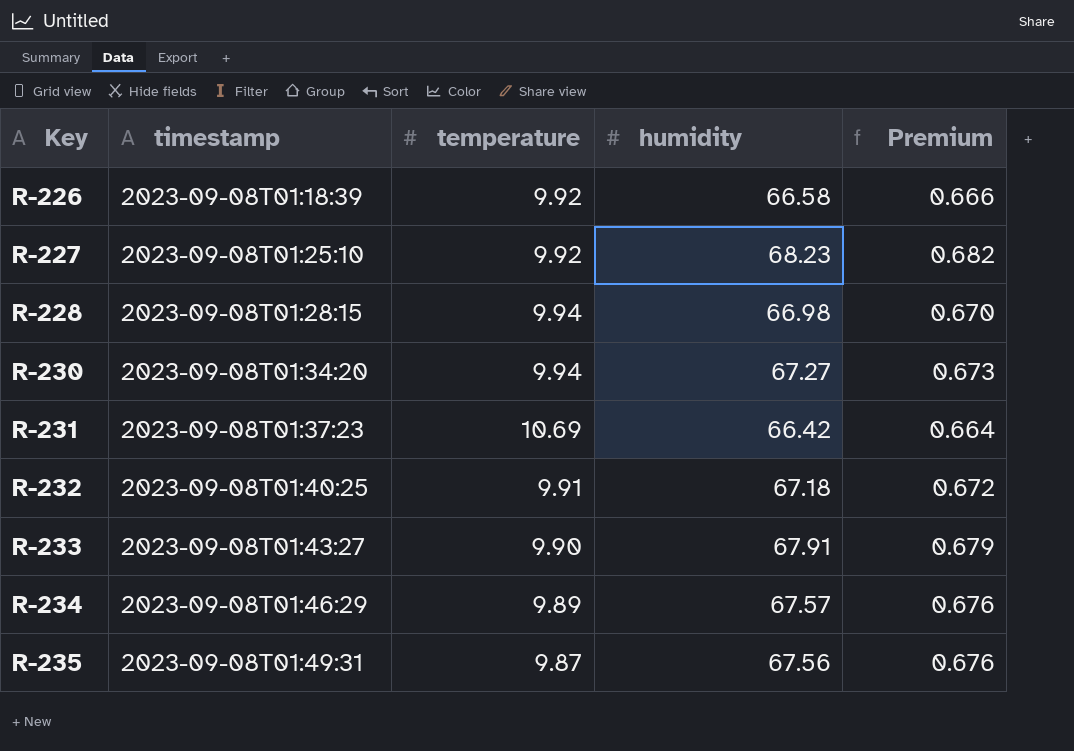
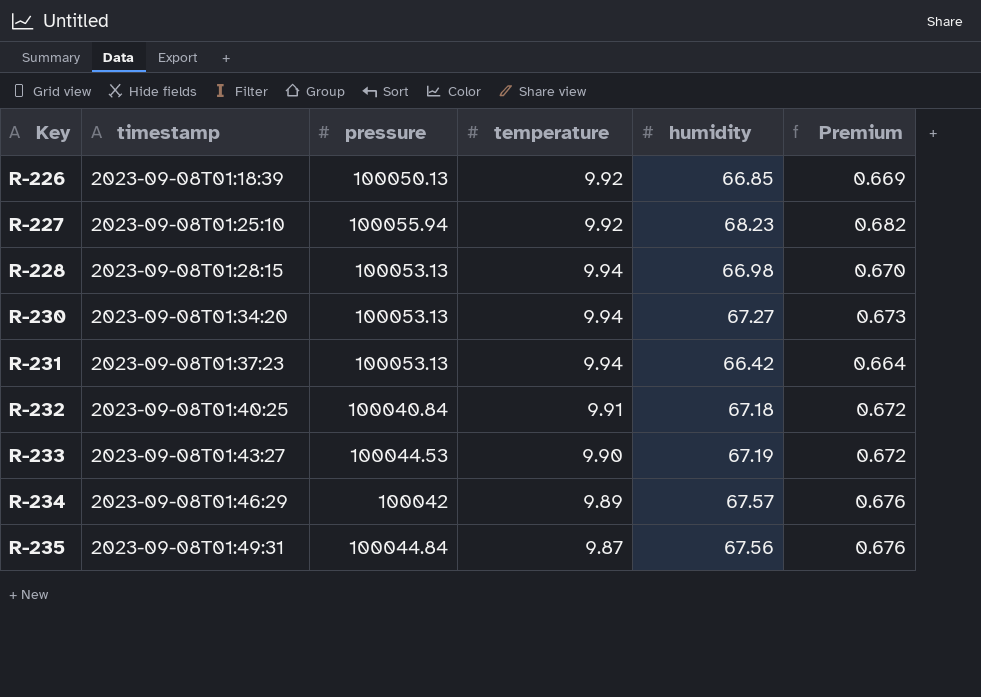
column pressure | position: none -> 3
R-226 | humidity: 66.58 -> 66.85
R-226 | Premium: 0.666 -> 0.669
R-231 | temperature: 10.69 -> 9.94
R-233 | humidity: 67.91 -> 67.19
R-233 | Premium: 0.679 -> 0.672

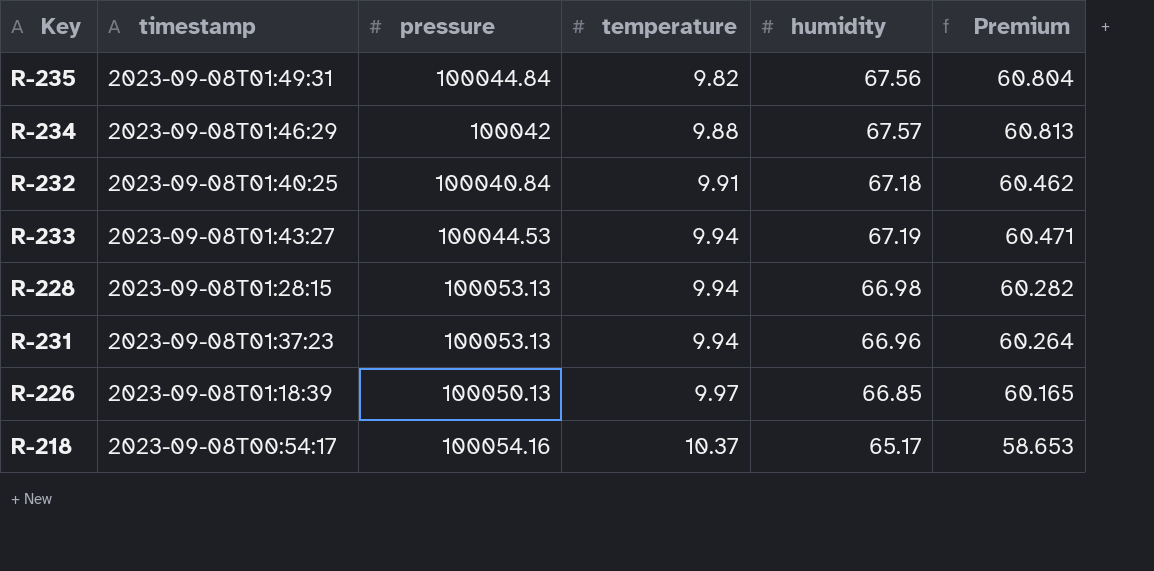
row order: Key ascending -> temperature ascending
column Premium | formula: [humidity] * 0.01 -> [humidity] * 0.9
row R-227: 2023-09-08T01:25:10 | 100055.94 | 9.92 | 68.23 | 0.682 -> none
row R-230: 2023-09-08T01:34:20 | 100053.13 | 9.94 | 67.27 | 0.673 -> none
R-235 | temperature: 9.87 -> 9.82
R-234 | temperature: 9.89 -> 9.88
R-233 | temperature: 9.90 -> 9.94
R-231 | humidity: 66.42 -> 66.96
R-226 | temperature: 9.92 -> 9.97
row R-218: none -> 2023-09-08T00:54:17 | 100054.16 | 10.37 | 65.17 | 58.653

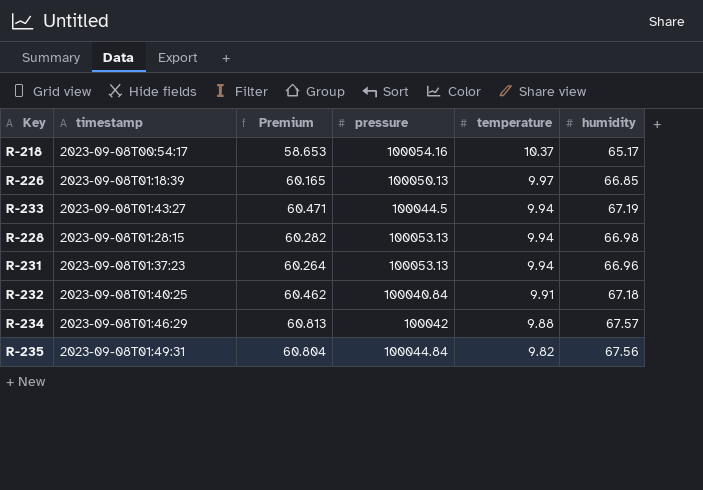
row order: temperature ascending -> temperature descending
column Premium | position: 6 -> 3
R-233 | pressure: 100044.53 -> 100044.5

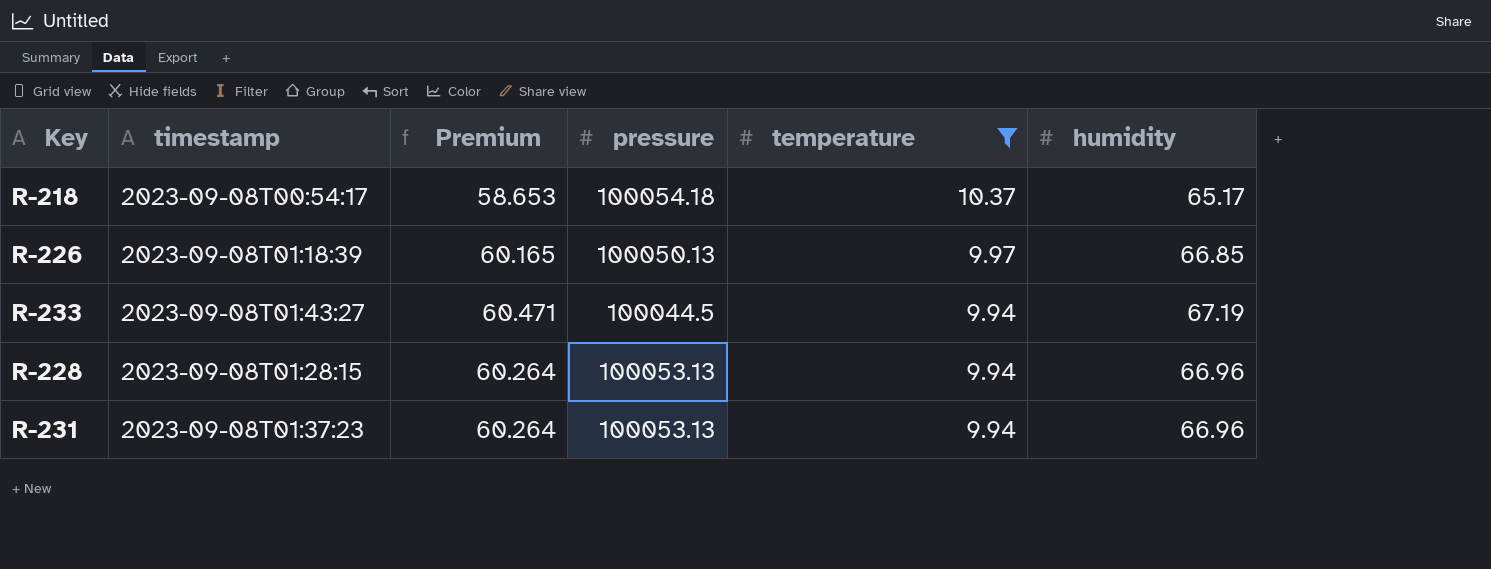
filter: none -> temperature >= 9.94
R-218 | pressure: 100054.16 -> 100054.18
R-228 | Premium: 60.282 -> 60.264
R-228 | humidity: 66.98 -> 66.96

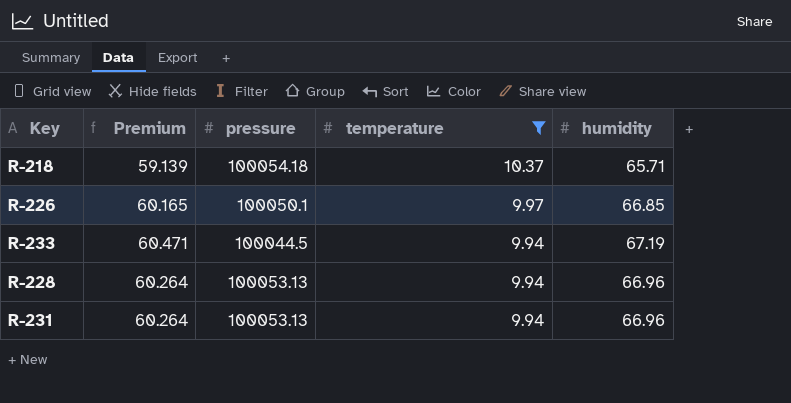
column timestamp | position: 2 -> none
R-218 | Premium: 58.653 -> 59.139
R-218 | humidity: 65.17 -> 65.71
R-226 | pressure: 100050.13 -> 100050.1

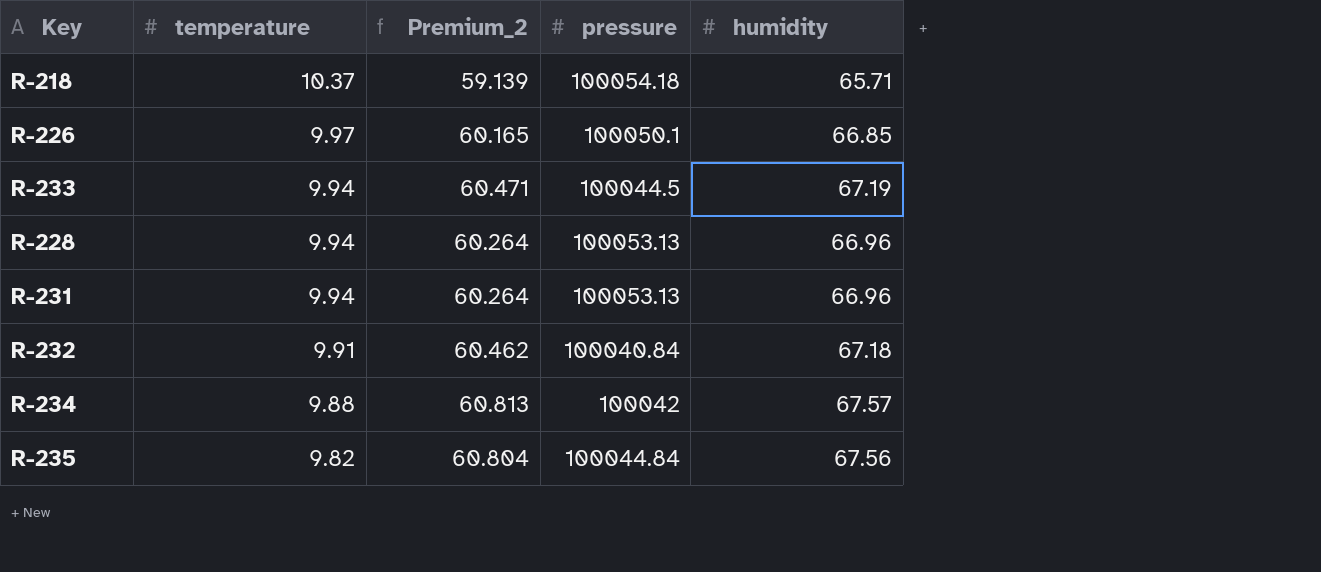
filter: temperature >= 9.94 -> none
column temperature | position: 4 -> 2
column name: Premium -> Premium_2

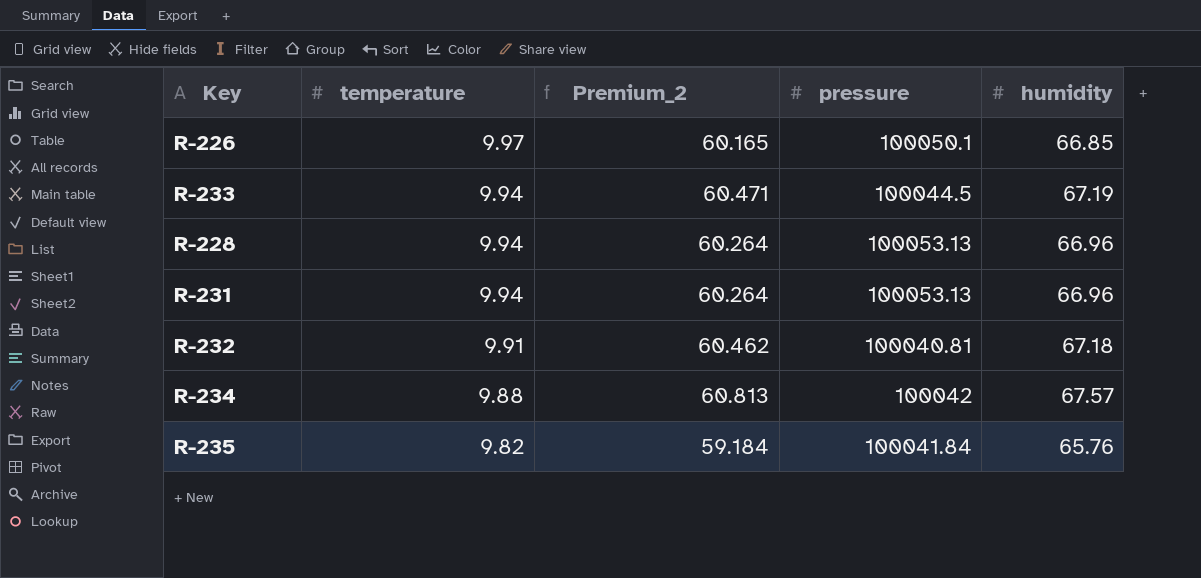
row R-218: 10.37 | 59.139 | 100054.18 | 65.71 -> none
R-232 | pressure: 100040.84 -> 100040.81
R-235 | Premium_2: 60.804 -> 59.184
R-235 | pressure: 100044.84 -> 100041.84
R-235 | humidity: 67.56 -> 65.76

